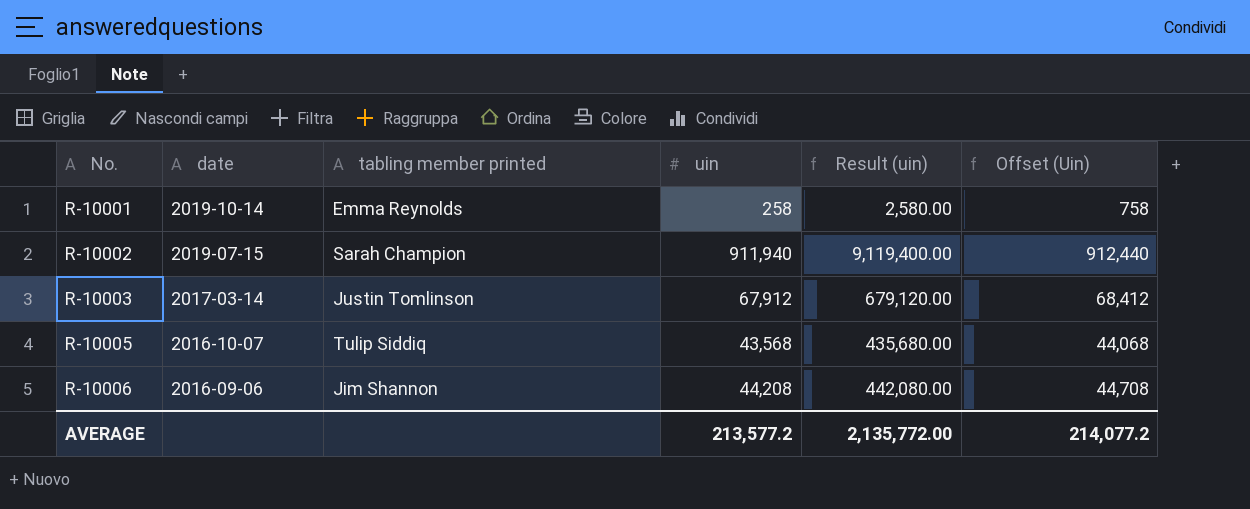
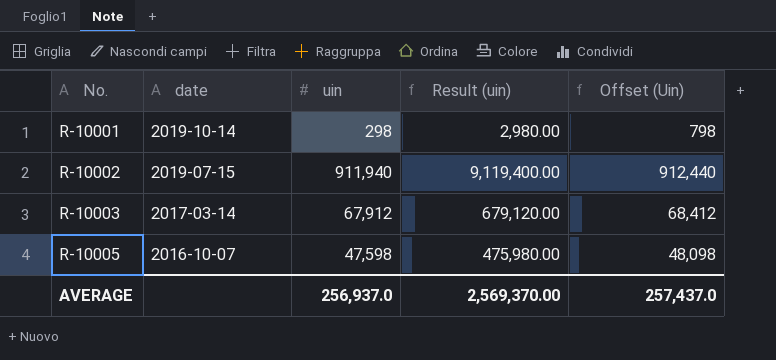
column tabling member printed | position: 3 -> none
row R-10006: 2016-09-06 | Jim Shannon | 44,208 | 442,080.00 | 44,708 -> none
R-10001 | uin: 258 -> 298
R-10001 | Result (uin): 2,580.00 -> 2,980.00
R-10001 | Offset (Uin): 758 -> 798
R-10005 | uin: 43,568 -> 47,598
R-10005 | Result (uin): 435,680.00 -> 475,980.00
R-10005 | Offset (Uin): 44,068 -> 48,098
AVERAGE | uin: 213,577.2 -> 256,937.0
AVERAGE | Result (uin): 2,135,772.00 -> 2,569,370.00
AVERAGE | Offset (Uin): 214,077.2 -> 257,437.0

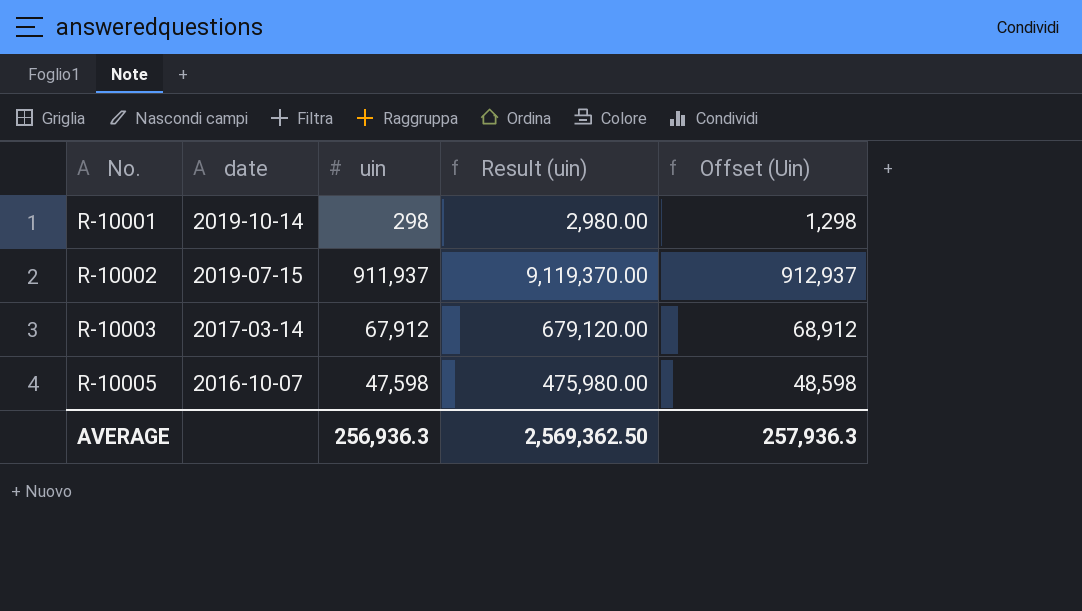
column Offset (Uin) | formula: [uin] + 500 -> [uin] + 1000
R-10002 | uin: 911,940 -> 911,937
R-10002 | Result (uin): 9,119,400.00 -> 9,119,370.00
AVERAGE | uin: 256,937.0 -> 256,936.3
AVERAGE | Result (uin): 2,569,370.00 -> 2,569,362.50
AVERAGE | Offset (Uin): 257,437.0 -> 257,936.3

